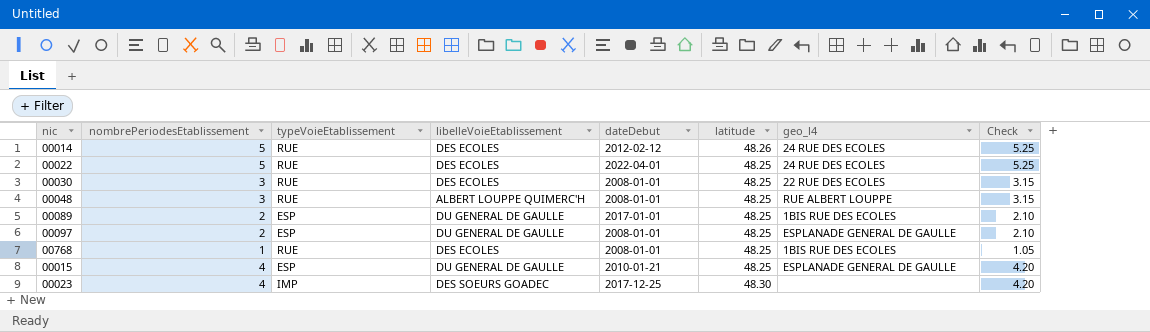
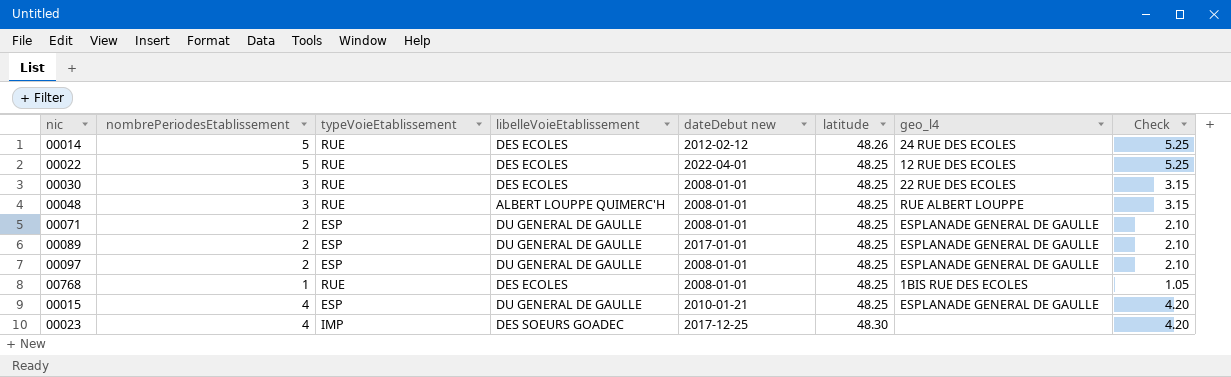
column name: dateDebut -> dateDebut new
00022 | geo_l4: 24 RUE DES ECOLES -> 12 RUE DES ECOLES
row 00071: none -> 2 | ESP | DU GENERAL DE GAULLE | 2008-01-01 | 48.25 | ESPLANADE GENERAL DE GAULLE | 2.10
00089 | geo_l4: 1BIS RUE DES ECOLES -> ESPLANADE GENERAL DE GAULLE

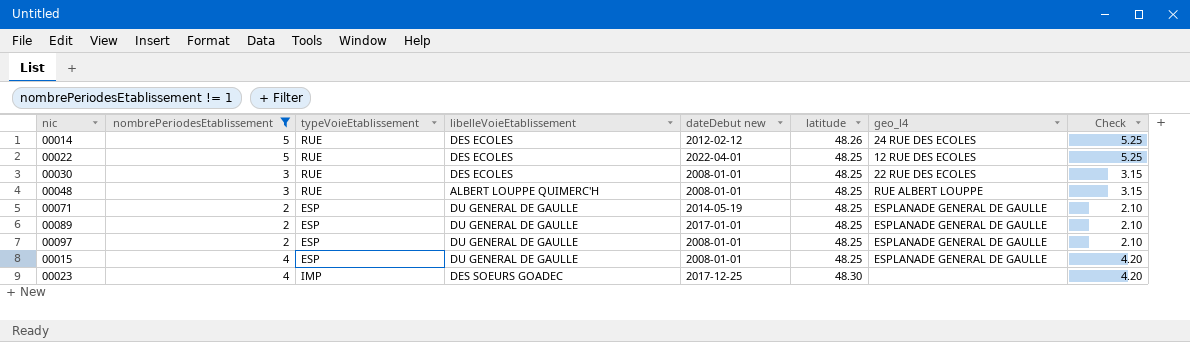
filter: none -> nombrePeriodesEtablissement != 1
00071 | dateDebut new: 2008-01-01 -> 2014-05-19
00015 | dateDebut new: 2010-01-21 -> 2008-01-01

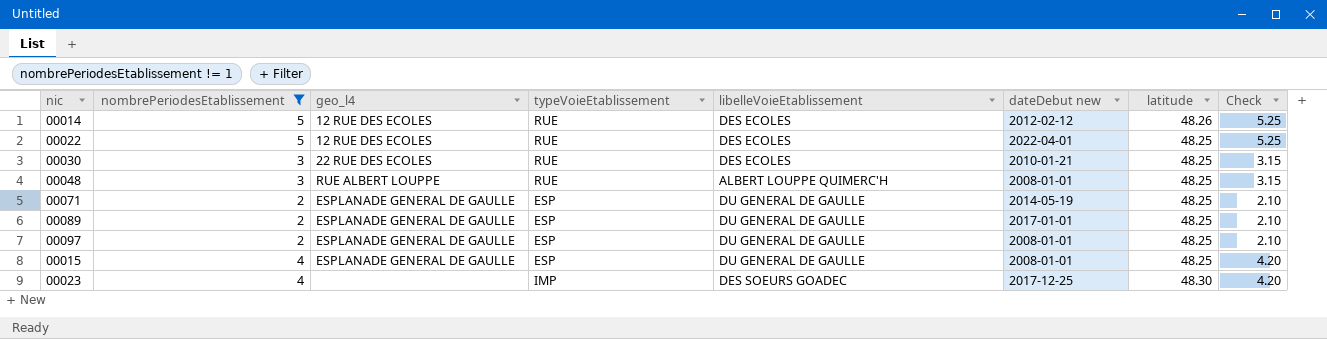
column geo_l4 | position: 7 -> 3
00014 | geo_l4: 24 RUE DES ECOLES -> 12 RUE DES ECOLES
00030 | dateDebut new: 2008-01-01 -> 2010-01-21

